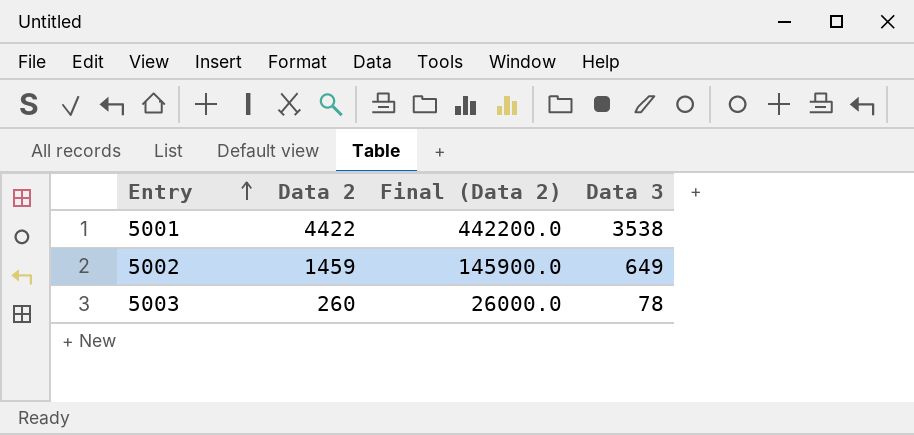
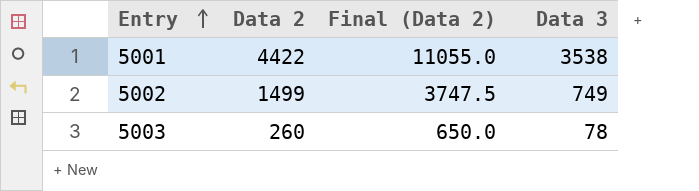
column Final (Data 2) | formula: [Data 2] * 100 -> [Data 2] * 2.5
5002 | Data 2: 1459 -> 1499
5002 | Data 3: 649 -> 749

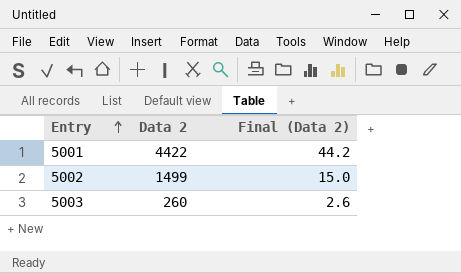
column Data 3 | position: 4 -> none
column Final (Data 2) | formula: [Data 2] * 2.5 -> [Data 2] * 0.01

